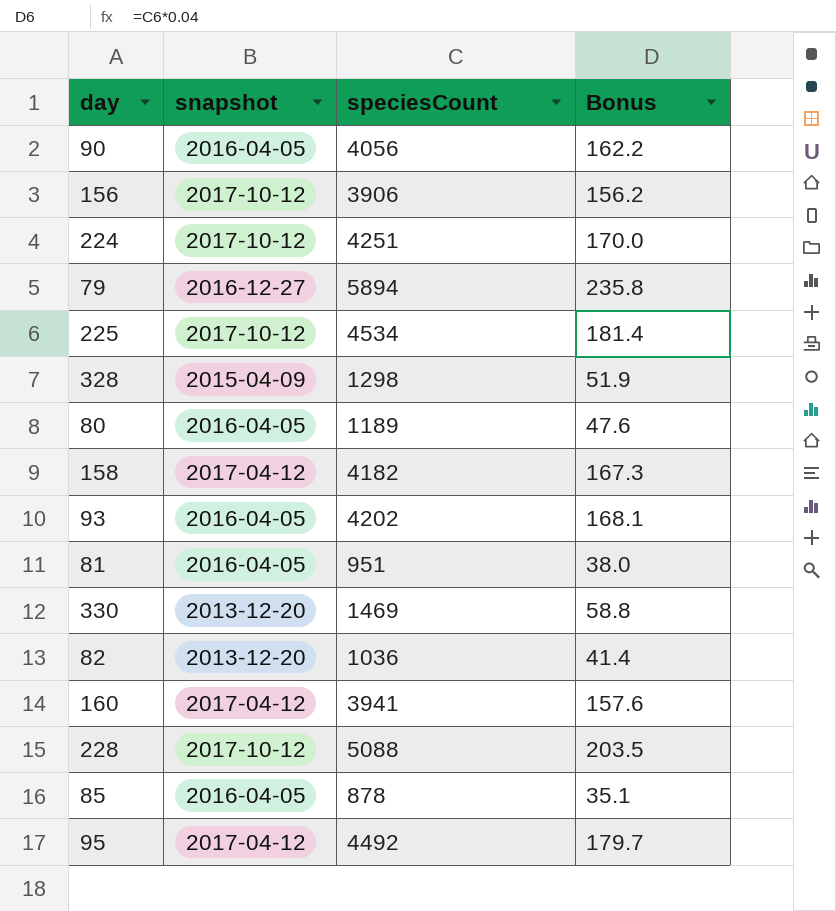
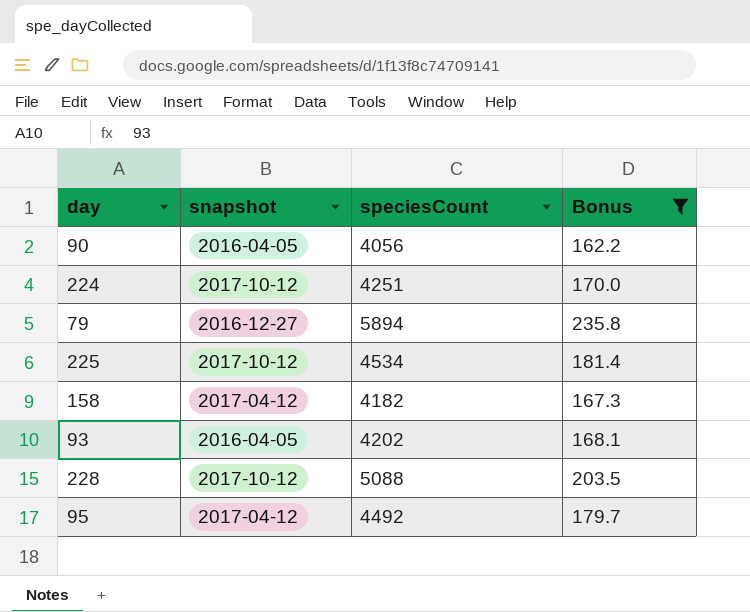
filter: none -> Bonus >= 162.2

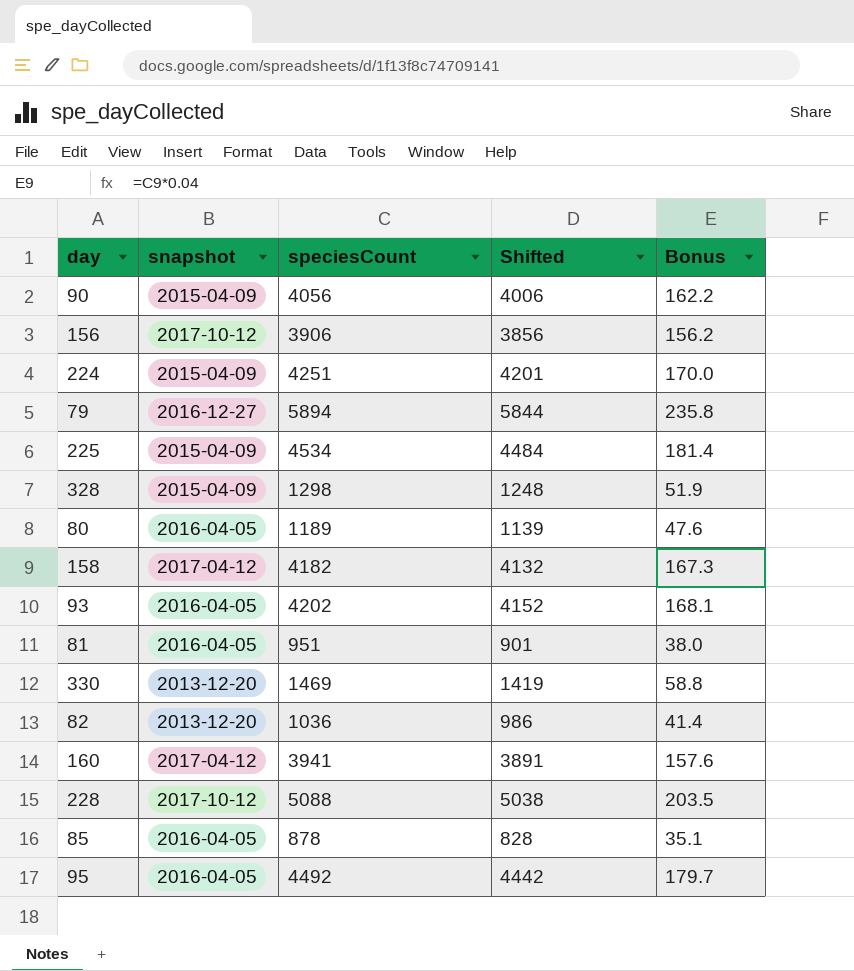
filter: Bonus >= 162.2 -> none
column Shifted | formula: none -> [speciesCount] - 50
90 | snapshot: 2016-04-05 -> 2015-04-09
224 | snapshot: 2017-10-12 -> 2015-04-09
225 | snapshot: 2017-10-12 -> 2015-04-09
95 | snapshot: 2017-04-12 -> 2016-04-05

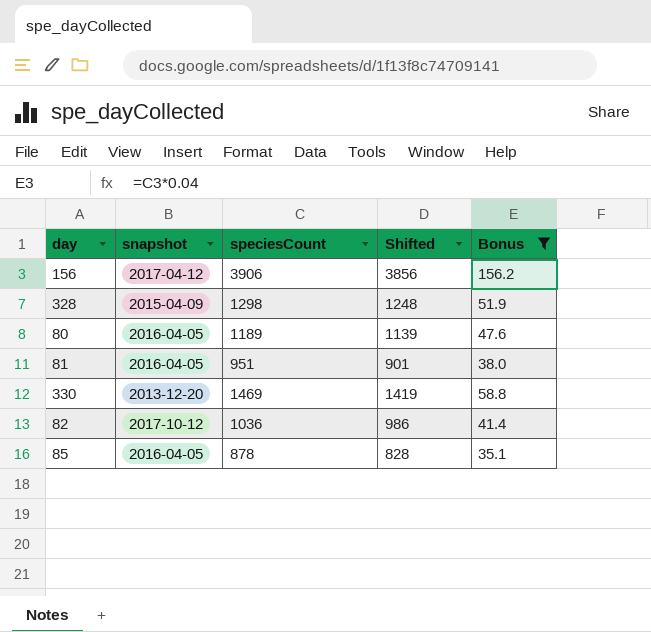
filter: none -> Bonus <= 156.2
156 | snapshot: 2017-10-12 -> 2017-04-12
82 | snapshot: 2013-12-20 -> 2017-10-12

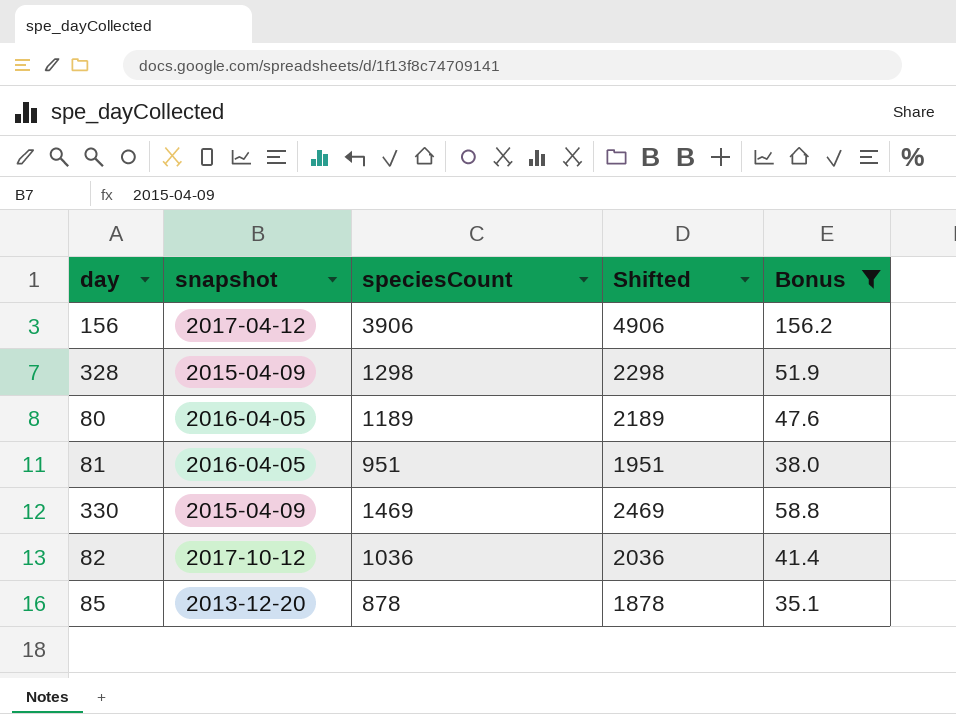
column Shifted | formula: [speciesCount] - 50 -> [speciesCount] + 1000
330 | snapshot: 2013-12-20 -> 2015-04-09
85 | snapshot: 2016-04-05 -> 2013-12-20

